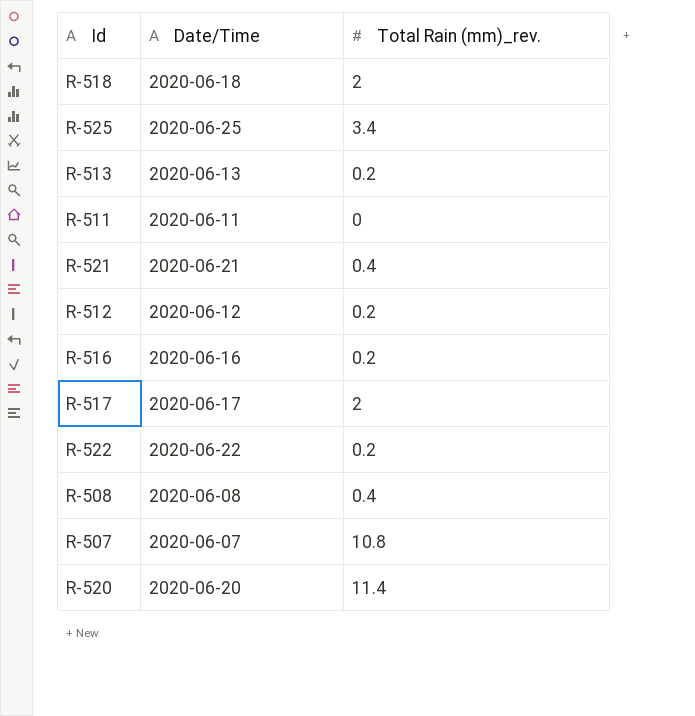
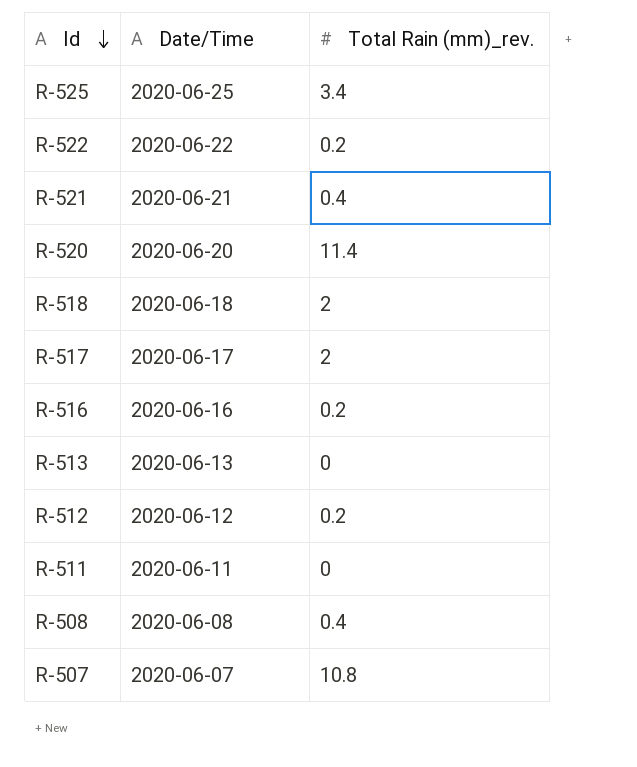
row order: none -> Id descending
R-513 | Total Rain (mm)_rev.: 0.2 -> 0

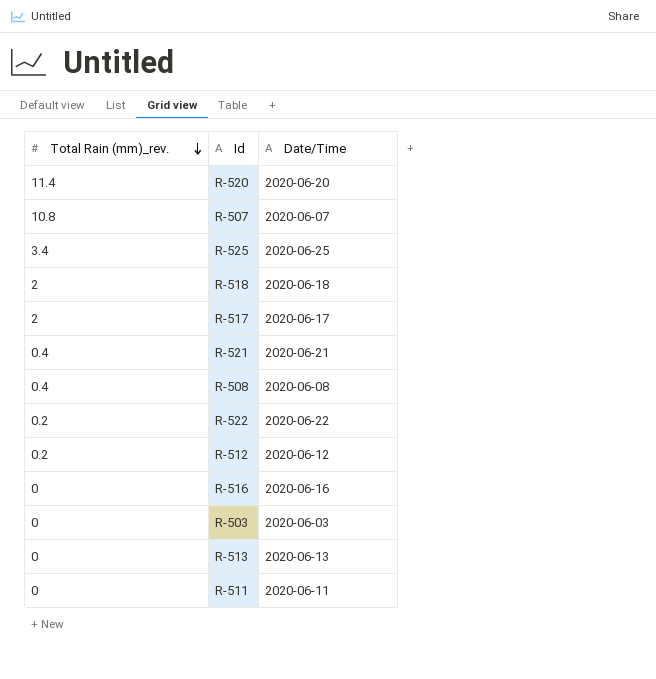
row order: Id descending -> Total Rain (mm)_rev. descending
column Total Rain (mm)_rev. | position: 3 -> 1
R-516 | Total Rain (mm)_rev.: 0.2 -> 0
row R-503: none -> 0 | 2020-06-03

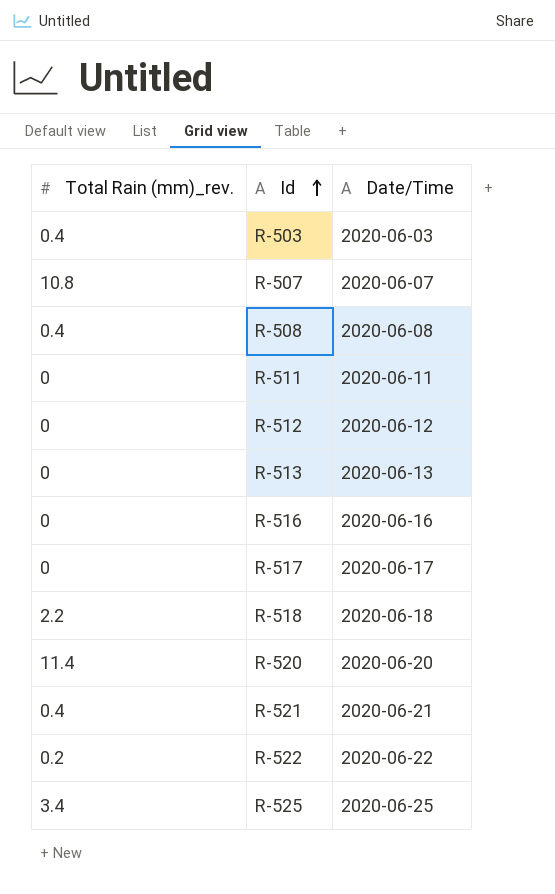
row order: Total Rain (mm)_rev. descending -> Id ascending
R-503 | Total Rain (mm)_rev.: 0 -> 0.4
R-512 | Total Rain (mm)_rev.: 0.2 -> 0
R-517 | Total Rain (mm)_rev.: 2 -> 0
R-518 | Total Rain (mm)_rev.: 2 -> 2.2

